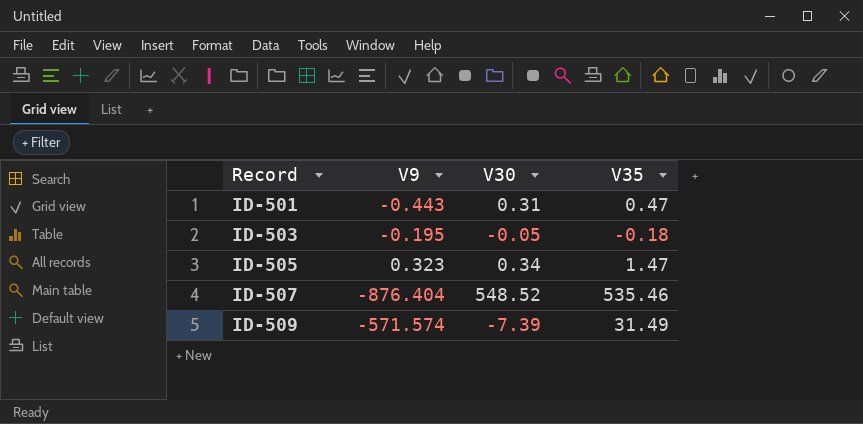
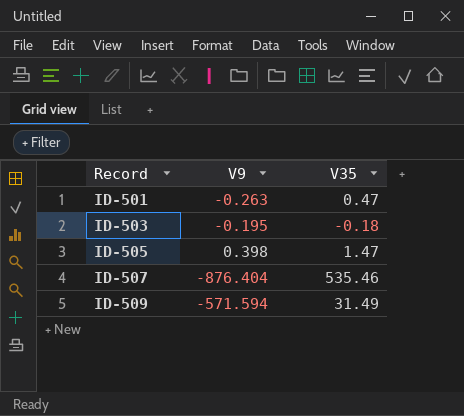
column V30 | position: 3 -> none
ID-501 | V9: -0.443 -> -0.263
ID-505 | V9: 0.323 -> 0.398
ID-509 | V9: -571.574 -> -571.594

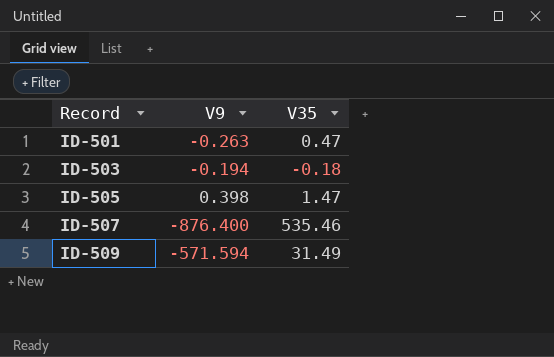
ID-503 | V9: -0.195 -> -0.194
ID-507 | V9: -876.404 -> -876.400

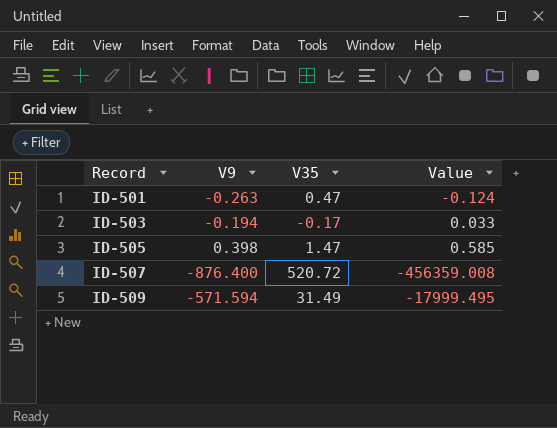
column Value | formula: none -> [V9] * [V35]
ID-503 | V35: -0.18 -> -0.17
ID-507 | V35: 535.46 -> 520.72

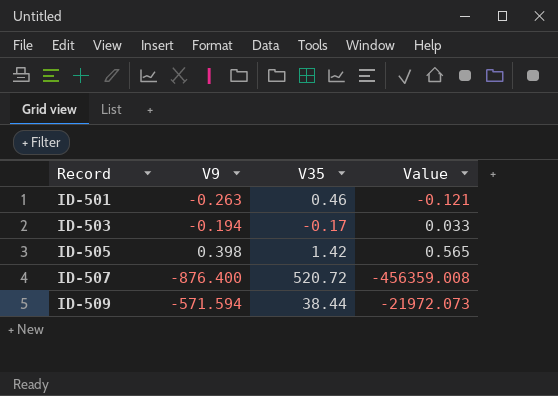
ID-501 | V35: 0.47 -> 0.46
ID-501 | Value: -0.124 -> -0.121
ID-505 | V35: 1.47 -> 1.42
ID-505 | Value: 0.585 -> 0.565
ID-509 | V35: 31.49 -> 38.44
ID-509 | Value: -17999.495 -> -21972.073

